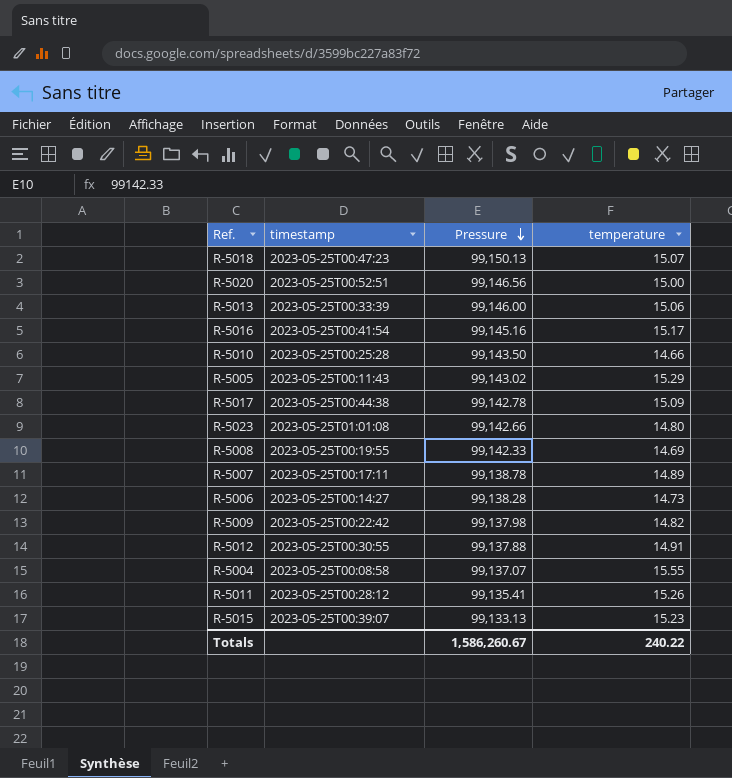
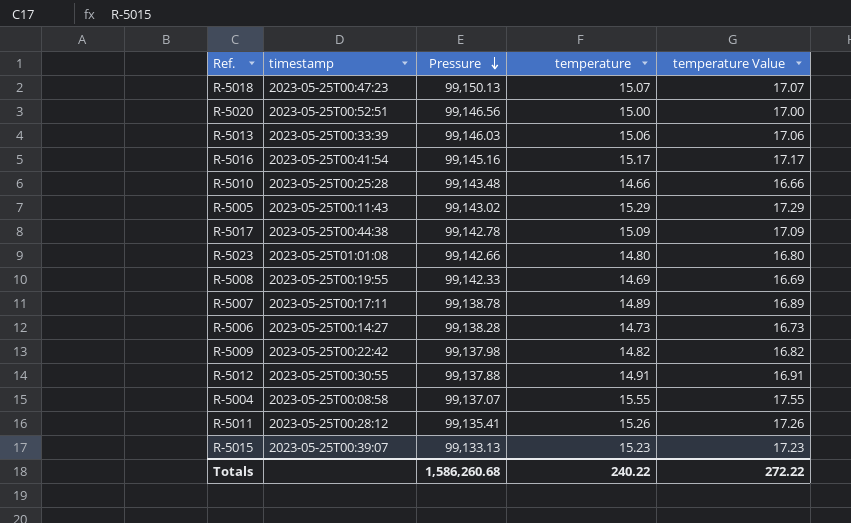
column temperature Value | formula: none -> [temperature] + 2
R-5013 | Pressure: 99,146.00 -> 99,146.03
R-5010 | Pressure: 99,143.50 -> 99,143.48
Totals | Pressure: 1,586,260.67 -> 1,586,260.68

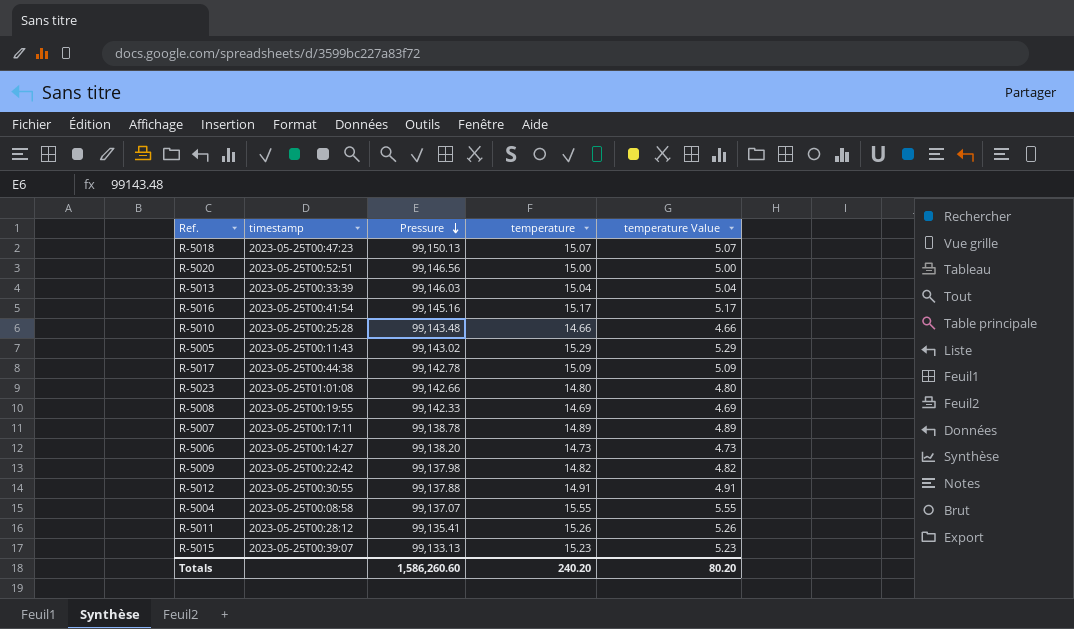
column temperature Value | formula: [temperature] + 2 -> [temperature] - 10
R-5013 | temperature: 15.06 -> 15.04
R-5006 | Pressure: 99,138.28 -> 99,138.20
Totals | Pressure: 1,586,260.68 -> 1,586,260.60
Totals | temperature: 240.22 -> 240.20
Totals | temperature Value: 272.22 -> 80.20

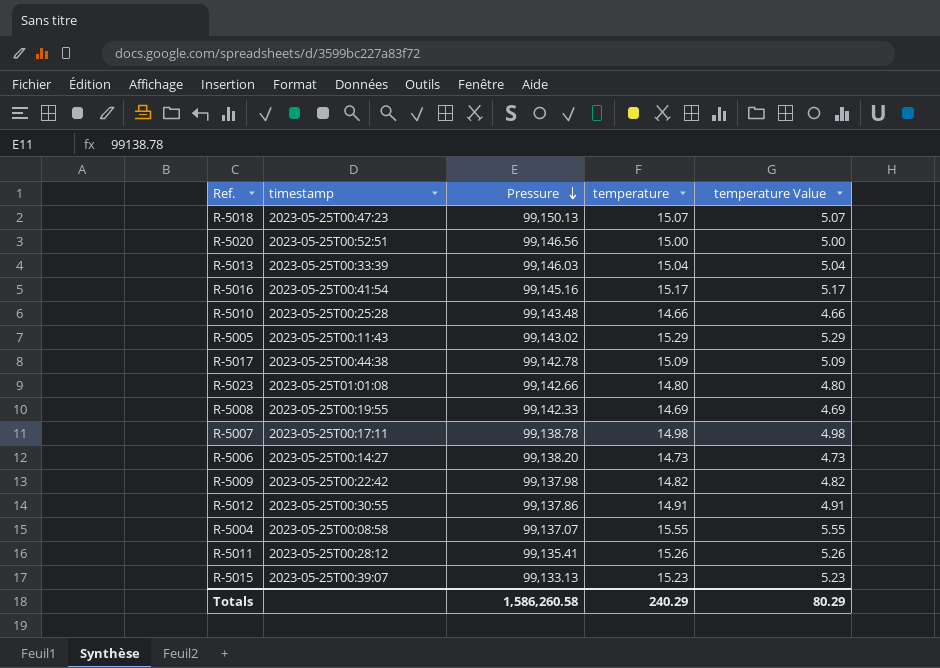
R-5007 | temperature: 14.89 -> 14.98
R-5007 | temperature Value: 4.89 -> 4.98
R-5012 | Pressure: 99,137.88 -> 99,137.86
Totals | Pressure: 1,586,260.60 -> 1,586,260.58
Totals | temperature: 240.20 -> 240.29
Totals | temperature Value: 80.20 -> 80.29

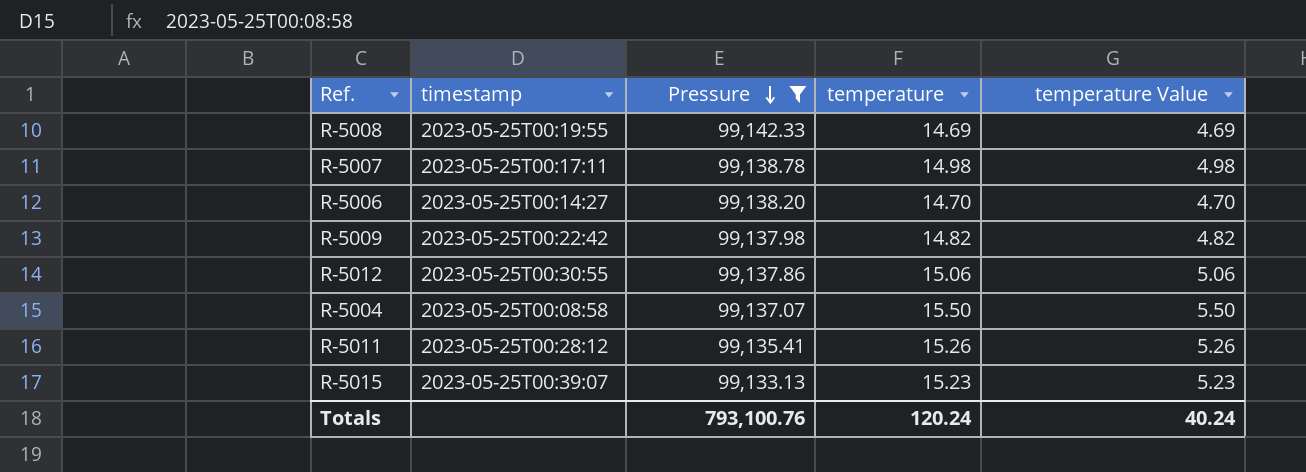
filter: none -> Pressure <= 99,142.33
R-5006 | temperature: 14.73 -> 14.70
R-5006 | temperature Value: 4.73 -> 4.70
R-5012 | temperature: 14.91 -> 15.06
R-5012 | temperature Value: 4.91 -> 5.06
R-5004 | temperature: 15.55 -> 15.50
R-5004 | temperature Value: 5.55 -> 5.50
Totals | Pressure: 1,586,260.58 -> 793,100.76
Totals | temperature: 240.29 -> 120.24
Totals | temperature Value: 80.29 -> 40.24

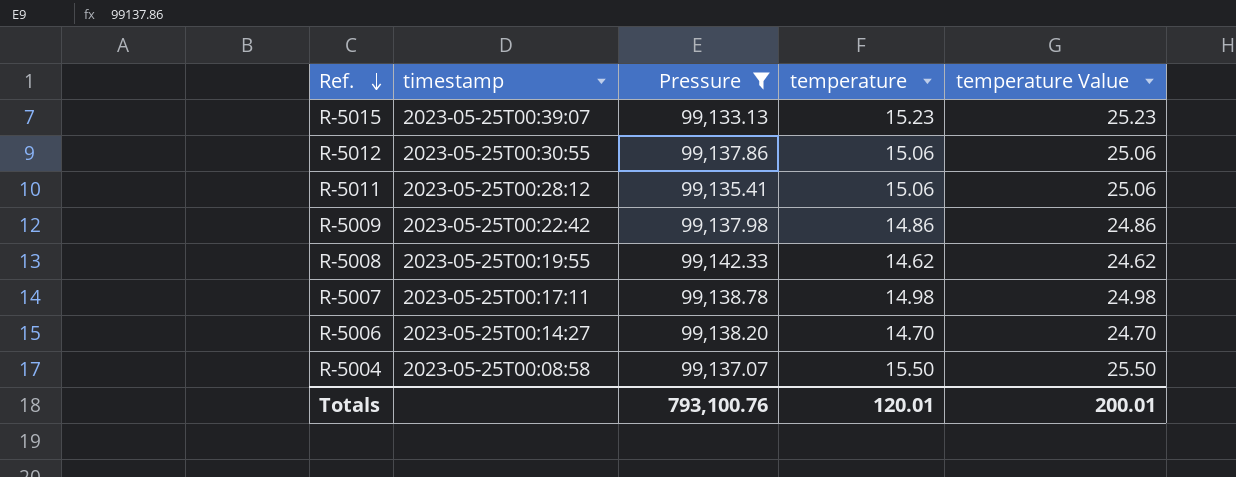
row order: Pressure descending -> Ref. descending
column temperature Value | formula: [temperature] - 10 -> [temperature] + 10
R-5011 | temperature: 15.26 -> 15.06
R-5009 | temperature: 14.82 -> 14.86
R-5008 | temperature: 14.69 -> 14.62
Totals | temperature: 120.24 -> 120.01
Totals | temperature Value: 40.24 -> 200.01

